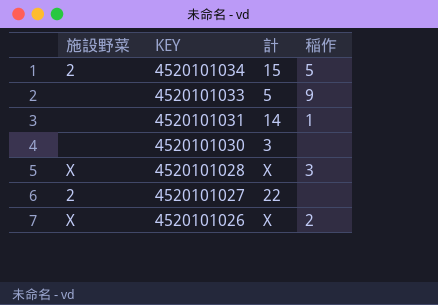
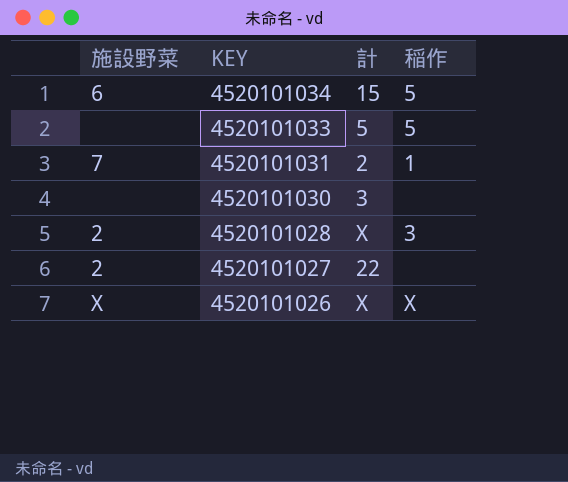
4520101034 | 施設野菜: 2 -> 6
4520101033 | 稲作: 9 -> 5
4520101031 | 施設野菜: none -> 7
4520101031 | 計: 14 -> 2
4520101028 | 施設野菜: X -> 2
4520101026 | 稲作: 2 -> X

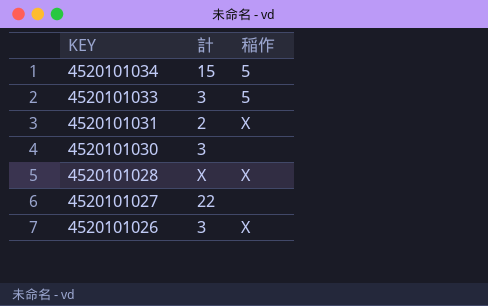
column 施設野菜 | position: 1 -> none
4520101033 | 計: 5 -> 3
4520101031 | 稲作: 1 -> X
4520101028 | 稲作: 3 -> X
4520101026 | 計: X -> 3

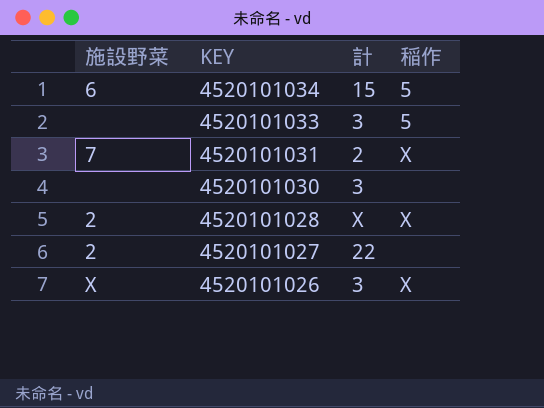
column 施設野菜 | position: none -> 1

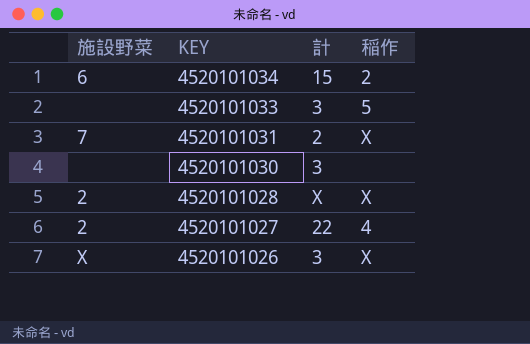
4520101034 | 稲作: 5 -> 2
4520101027 | 稲作: none -> 4

